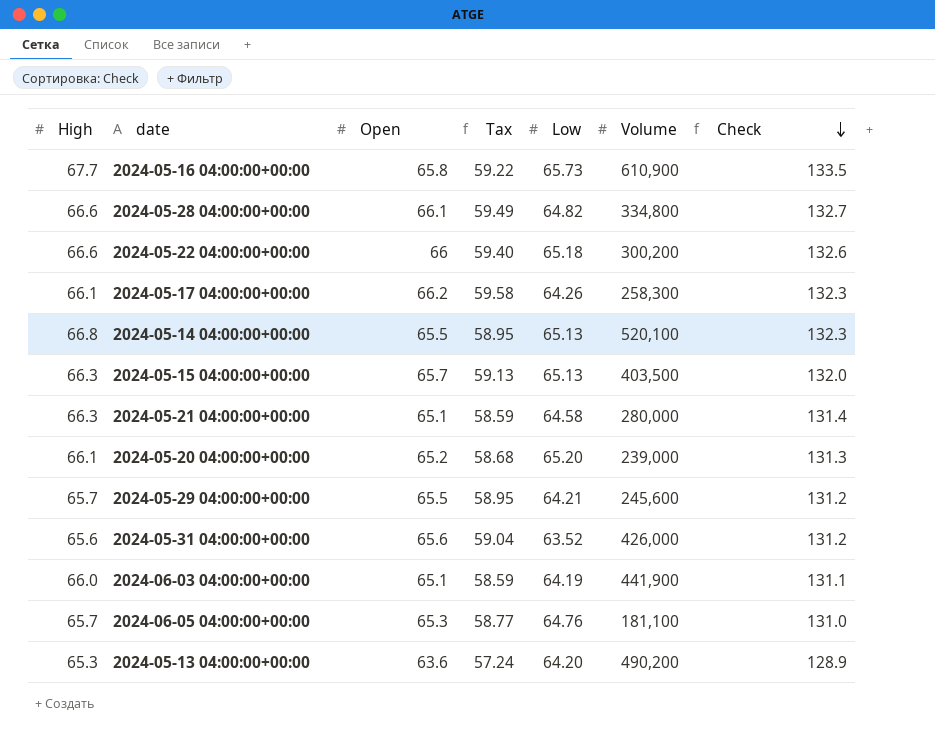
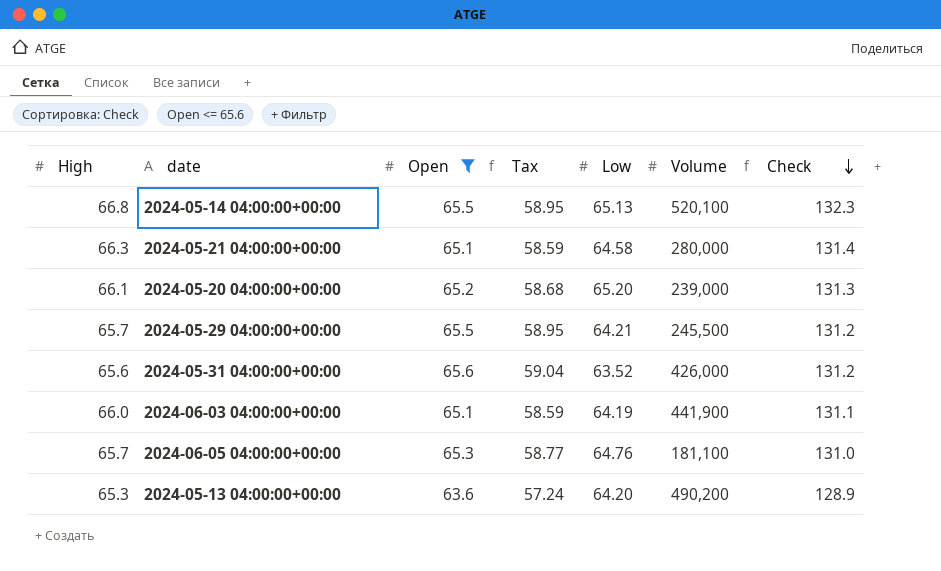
filter: none -> Open <= 65.6
2024-05-29 04:00:00+00:00 | Volume: 245,600 -> 245,500

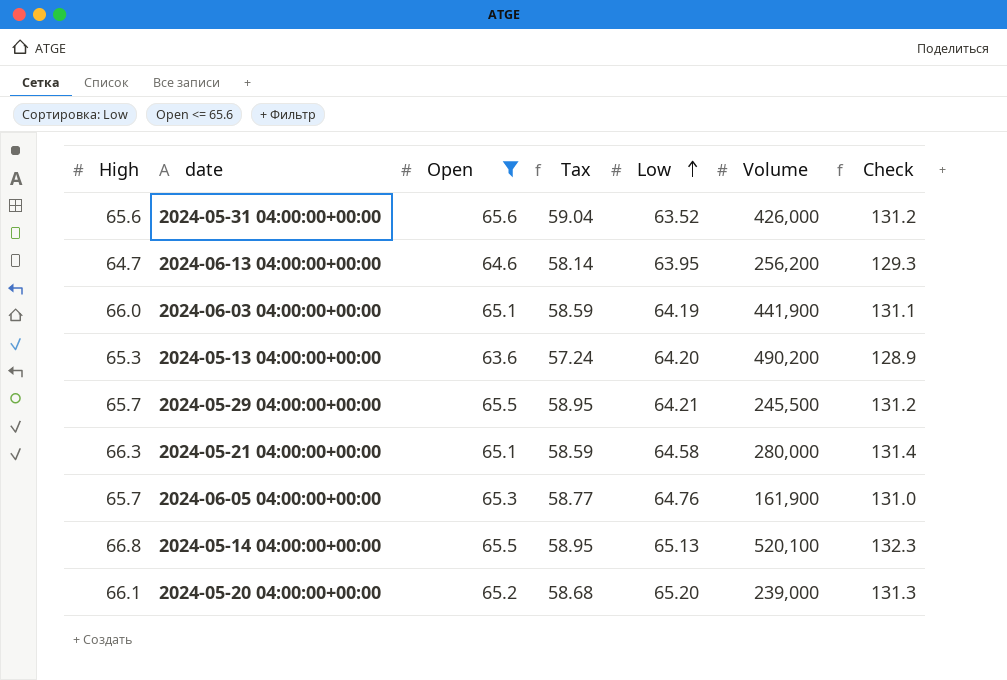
row order: Check descending -> Low ascending
row 2024-06-13 04:00:00+00:00: none -> 64.7 | 64.6 | 58.14 | 63.95 | 256,200 | 129.3
2024-06-05 04:00:00+00:00 | Volume: 181,100 -> 161,900

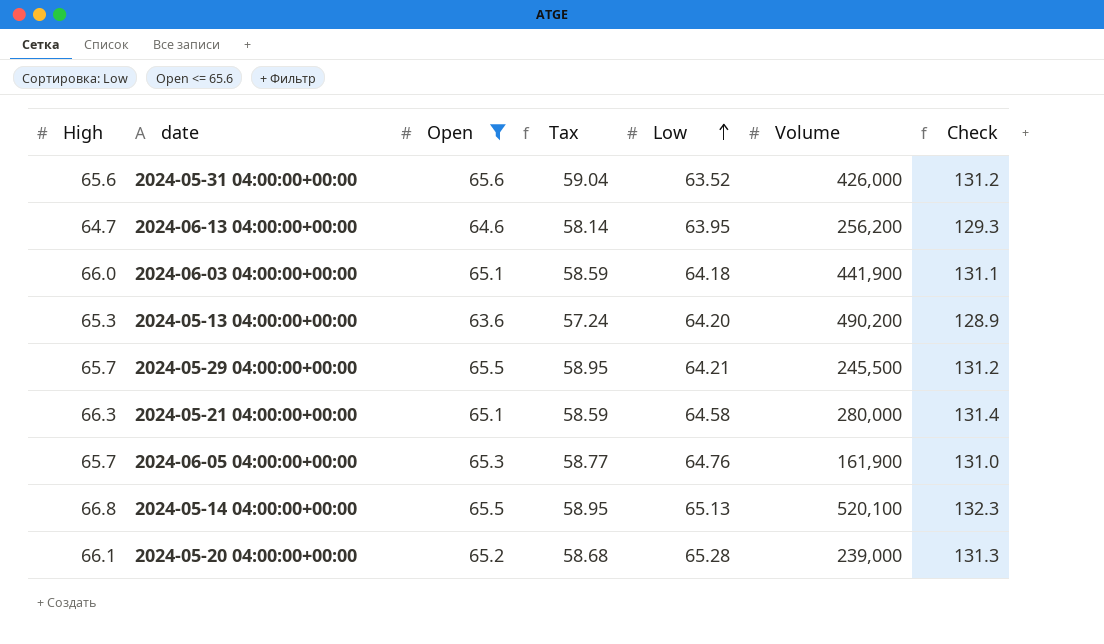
2024-06-03 04:00:00+00:00 | Low: 64.19 -> 64.18
2024-05-20 04:00:00+00:00 | Low: 65.20 -> 65.28

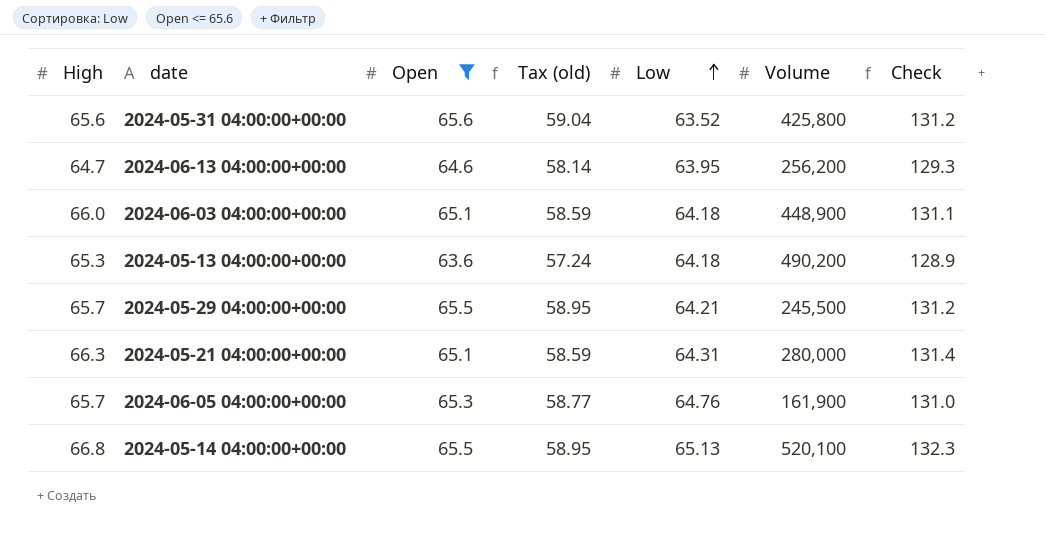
column name: Tax -> Tax (old)
row 2024-05-20 04:00:00+00:00: 66.1 | 65.2 | 58.68 | 65.28 | 239,000 | 131.3 -> none
2024-05-31 04:00:00+00:00 | Volume: 426,000 -> 425,800
2024-06-03 04:00:00+00:00 | Volume: 441,900 -> 448,900
2024-05-13 04:00:00+00:00 | Low: 64.20 -> 64.18
2024-05-21 04:00:00+00:00 | Low: 64.58 -> 64.31

